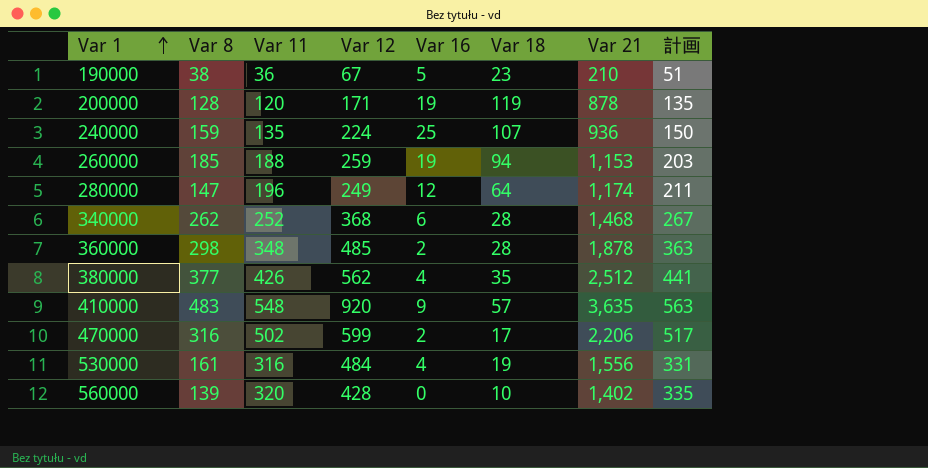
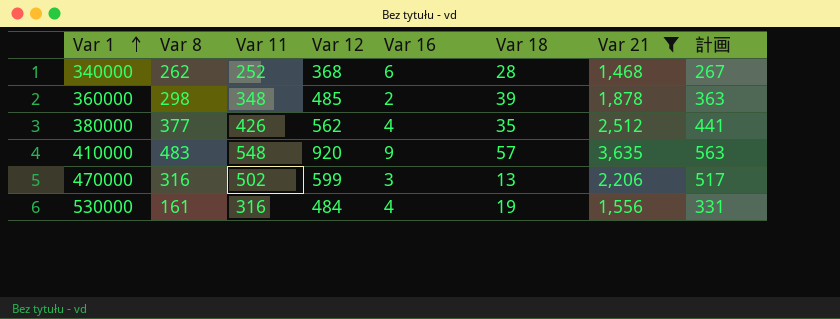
filter: none -> Var 21 >= 1,468
360000 | Var 18: 28 -> 39
470000 | Var 16: 2 -> 3
470000 | Var 18: 17 -> 13

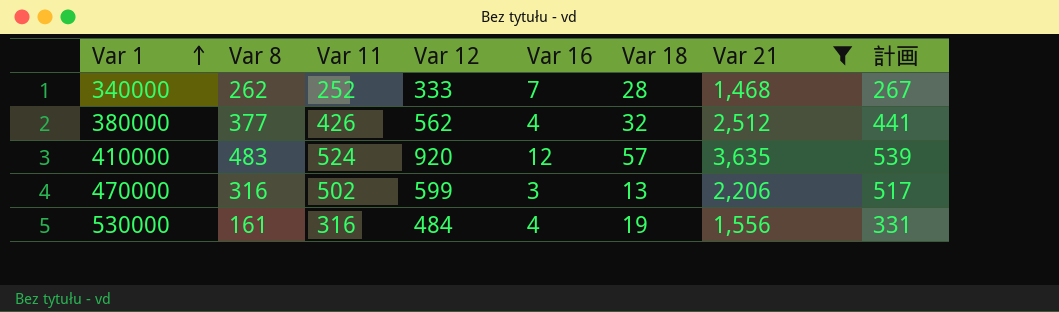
row 360000: 298 | 348 | 485 | 2 | 39 | 1,878 | 363 -> none
340000 | Var 12: 368 -> 333
340000 | Var 16: 6 -> 7
380000 | Var 18: 35 -> 32
410000 | Var 11: 548 -> 524
410000 | Var 16: 9 -> 12
410000 | 計画: 563 -> 539

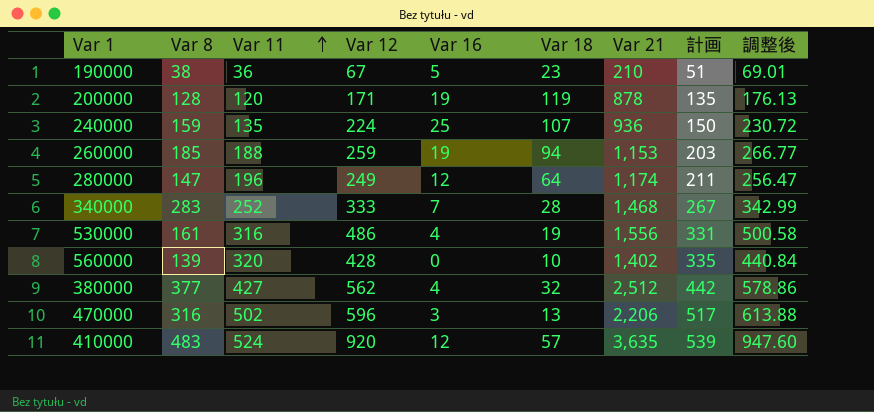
filter: Var 21 >= 1,468 -> none
row order: Var 1 ascending -> Var 11 ascending
column 調整後 | formula: none -> [Var 12] * 1.03
340000 | Var 8: 262 -> 283
530000 | Var 12: 484 -> 486
380000 | Var 11: 426 -> 427
380000 | 計画: 441 -> 442
470000 | Var 12: 599 -> 596

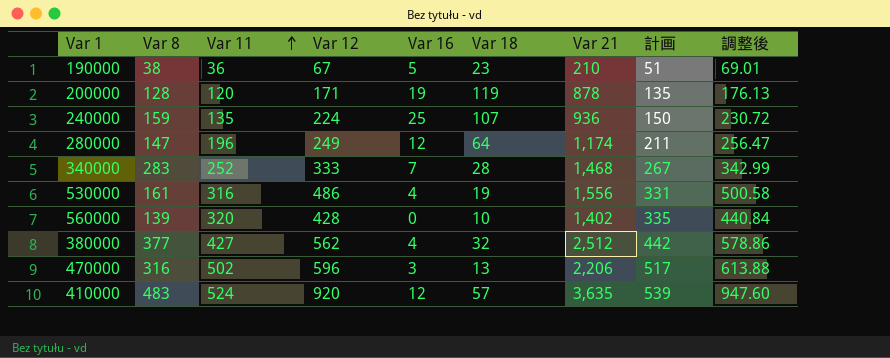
row 260000: 185 | 188 | 259 | 19 | 94 | 1,153 | 203 | 266.77 -> none

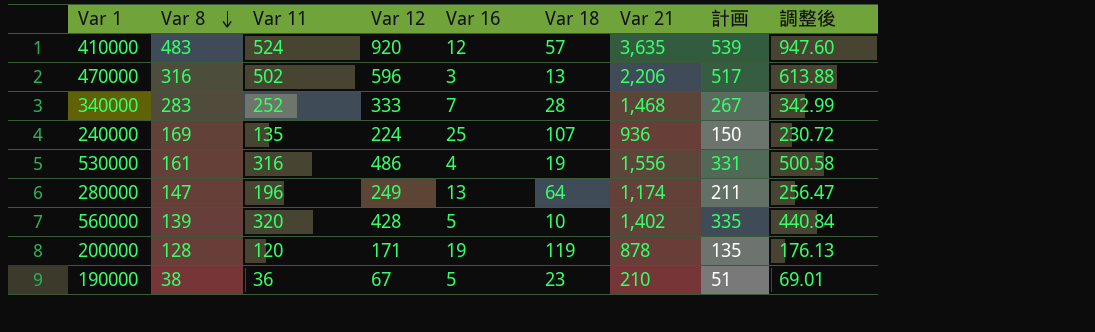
row order: Var 11 ascending -> Var 8 descending
row 380000: 377 | 427 | 562 | 4 | 32 | 2,512 | 442 | 578.86 -> none
240000 | Var 8: 159 -> 169
280000 | Var 16: 12 -> 13
560000 | Var 16: 0 -> 5

